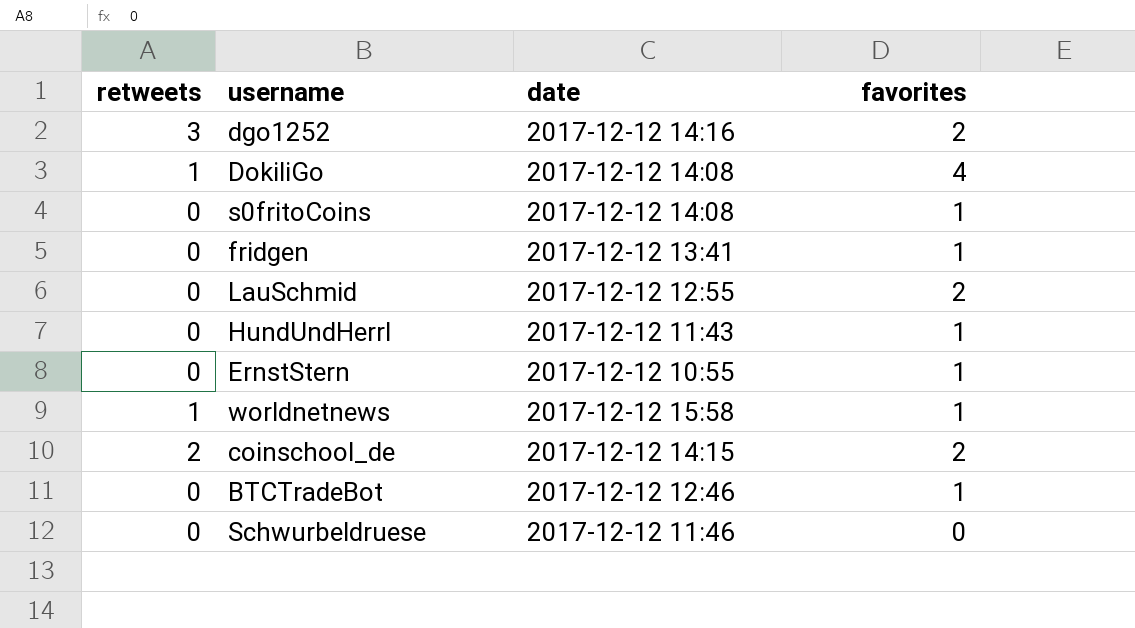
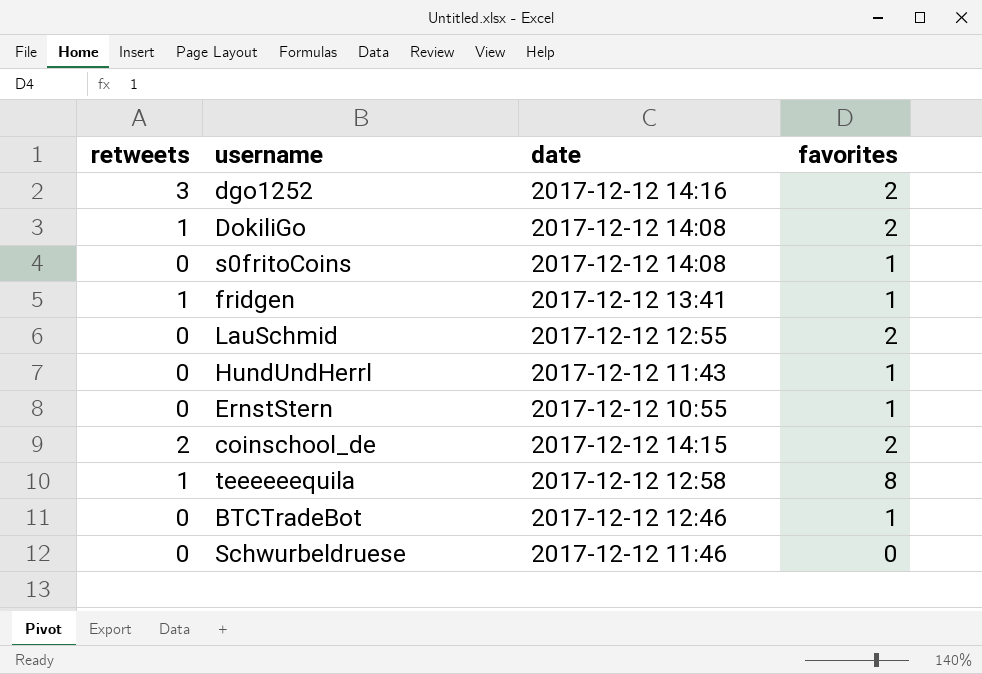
row worldnetnews: 1 | 2017-12-12 15:58 | 1 -> none
DokiliGo | favorites: 4 -> 2
fridgen | retweets: 0 -> 1
row teeeeeequila: none -> 1 | 2017-12-12 12:58 | 8

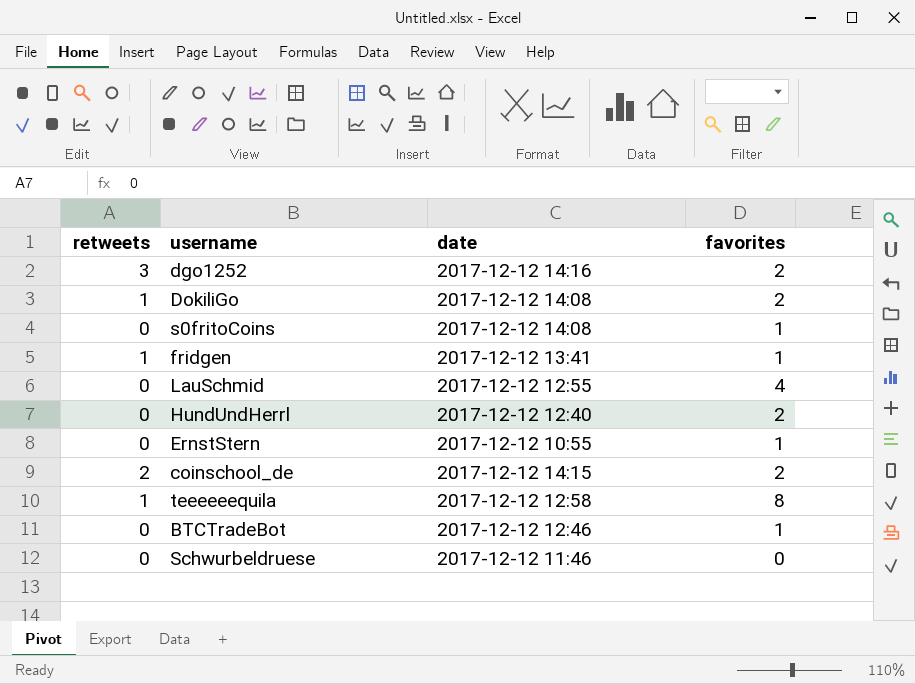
LauSchmid | favorites: 2 -> 4
HundUndHerrl | date: 2017-12-12 11:43 -> 2017-12-12 12:40
HundUndHerrl | favorites: 1 -> 2

